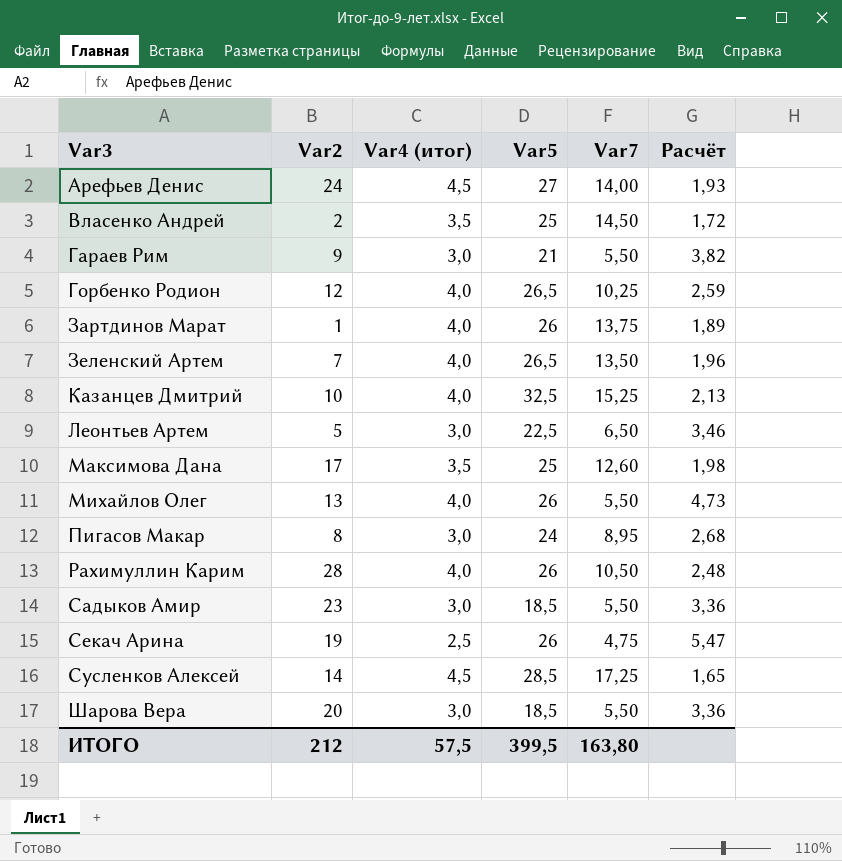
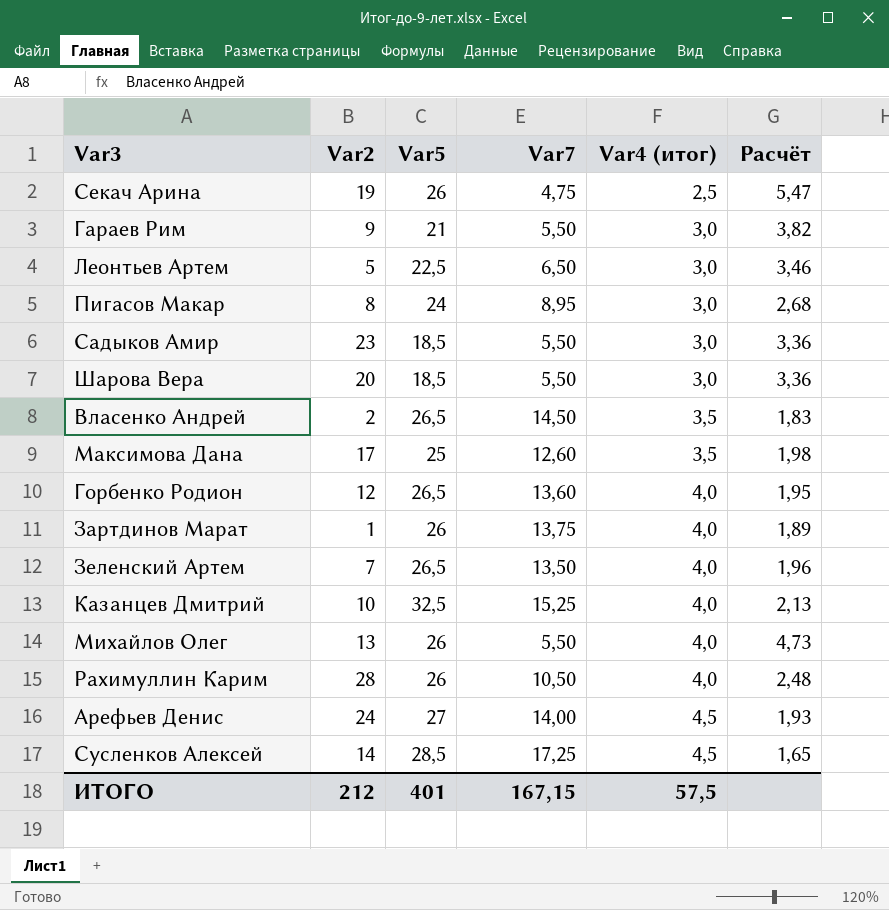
row order: Var3 ascending -> Var4 (итог) ascending
column Var4 (итог) | position: 3 -> 5
Власенко Андрей | Var5: 25 -> 26,5
Власенко Андрей | Расчёт: 1,72 -> 1,83
Горбенко Родион | Var7: 10,25 -> 13,60
Горбенко Родион | Расчёт: 2,59 -> 1,95
ИТОГО | Var5: 399,5 -> 401
ИТОГО | Var7: 163,80 -> 167,15

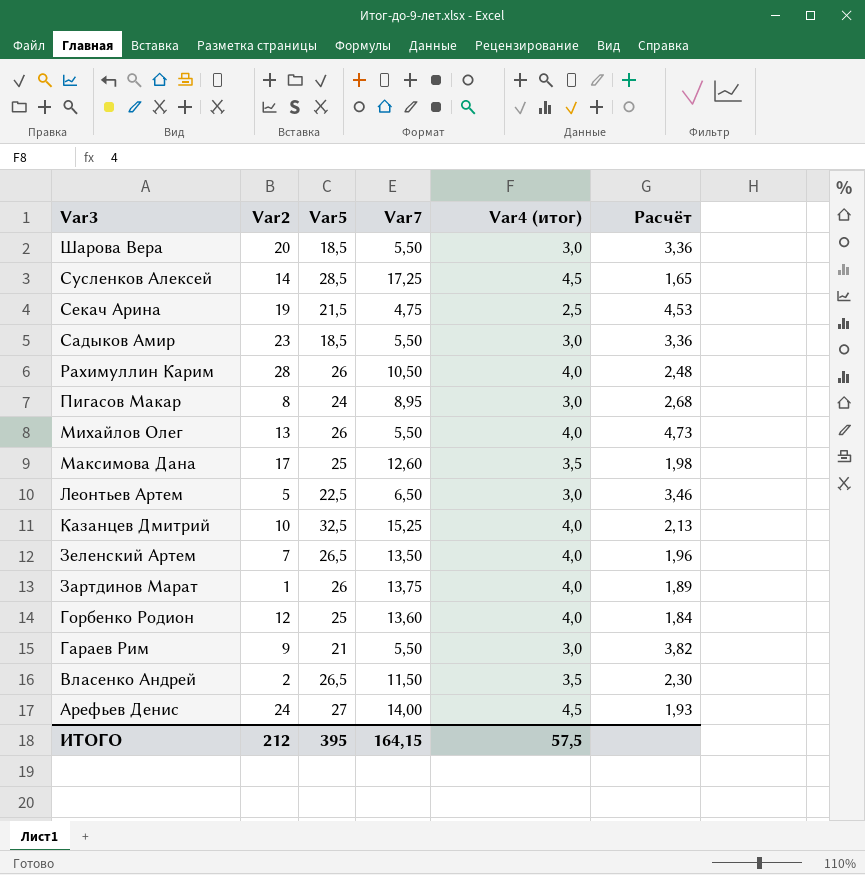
row order: Var4 (итог) ascending -> Var3 descending
Секач Арина | Var5: 26 -> 21,5
Секач Арина | Расчёт: 5,47 -> 4,53
Горбенко Родион | Var5: 26,5 -> 25
Горбенко Родион | Расчёт: 1,95 -> 1,84
Власенко Андрей | Var7: 14,50 -> 11,50
Власенко Андрей | Расчёт: 1,83 -> 2,30
ИТОГО | Var5: 401 -> 395
ИТОГО | Var7: 167,15 -> 164,15

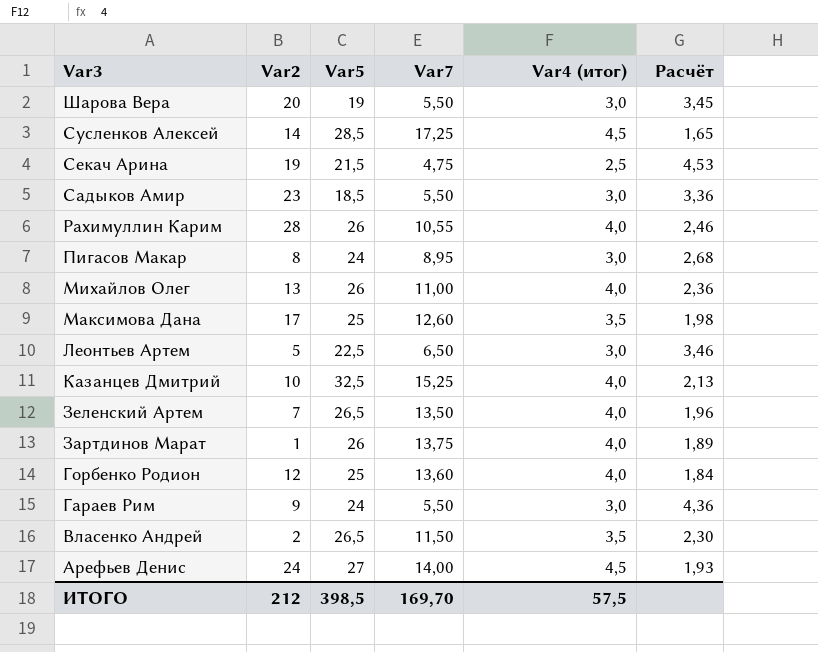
Шарова Вера | Var5: 18,5 -> 19
Шарова Вера | Расчёт: 3,36 -> 3,45
Рахимуллин Карим | Var7: 10,50 -> 10,55
Рахимуллин Карим | Расчёт: 2,48 -> 2,46
Михайлов Олег | Var7: 5,50 -> 11,00
Михайлов Олег | Расчёт: 4,73 -> 2,36
Гараев Рим | Var5: 21 -> 24
Гараев Рим | Расчёт: 3,82 -> 4,36
ИТОГО | Var5: 395 -> 398,5
ИТОГО | Var7: 164,15 -> 169,70

